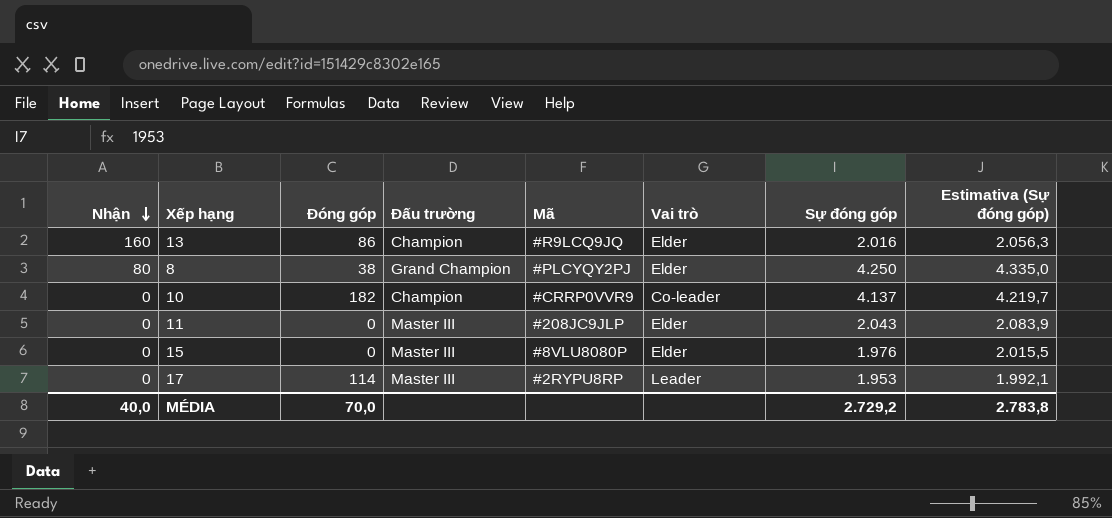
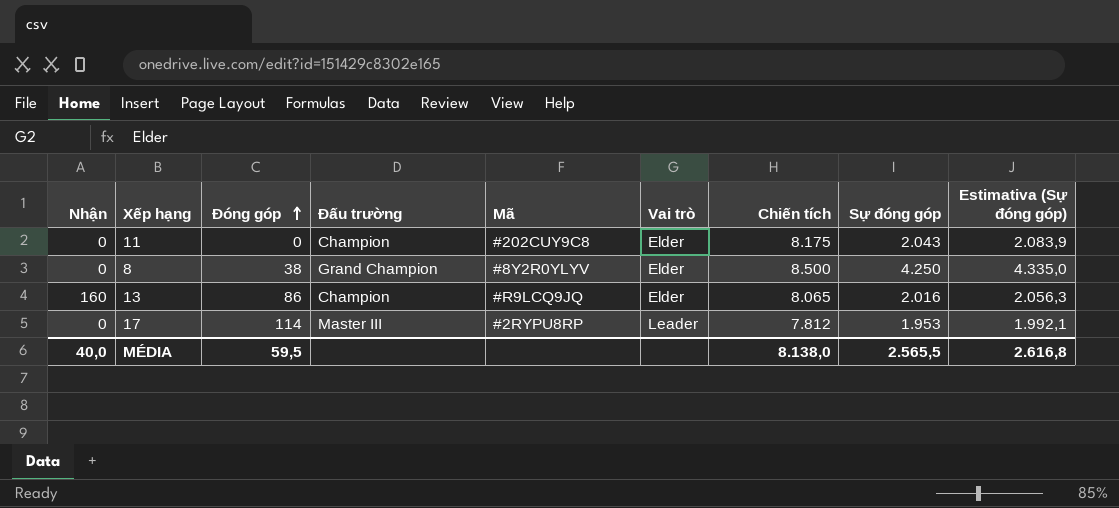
row order: Nhận descending -> Đóng góp ascending
column Chiến tích | position: none -> 7
row 10: 0 | 182 | Champion | #CRRP0VVR9 | Co-leader | 4.137 | 4.219,7 -> none
row 15: 0 | 0 | Master III | #8VLU8080P | Elder | 1.976 | 2.015,5 -> none
11 | Đấu trường: Master III -> Champion
11 | Mã: #208JC9JLP -> #202CUY9C8
8 | Nhận: 80 -> 0
8 | Mã: #PLCYQY2PJ -> #8Y2R0YLYV
MÉDIA | Đóng góp: 70,0 -> 59,5
MÉDIA | Sự đóng góp: 2.729,2 -> 2.565,5
MÉDIA | Estimativa (Sự đóng góp): 2.783,8 -> 2.616,8

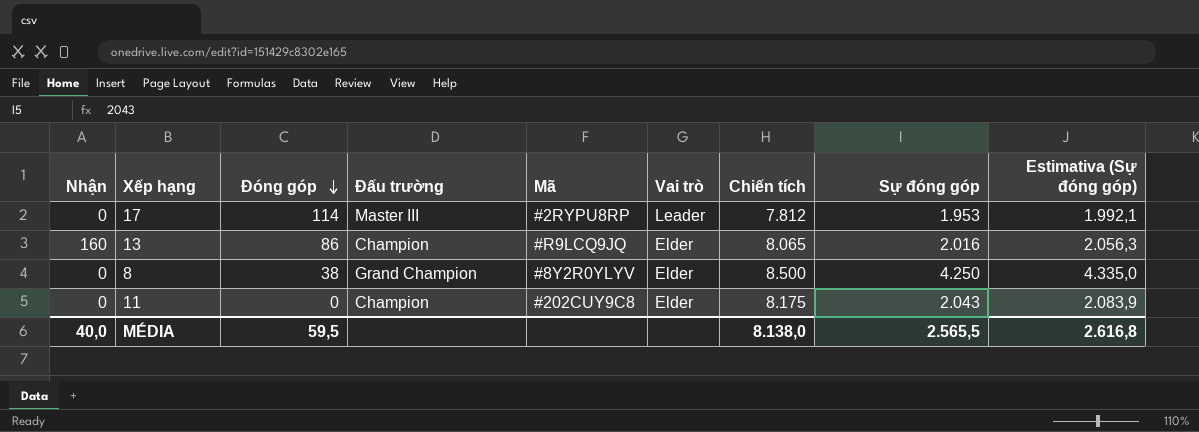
row order: Đóng góp ascending -> Đóng góp descending

